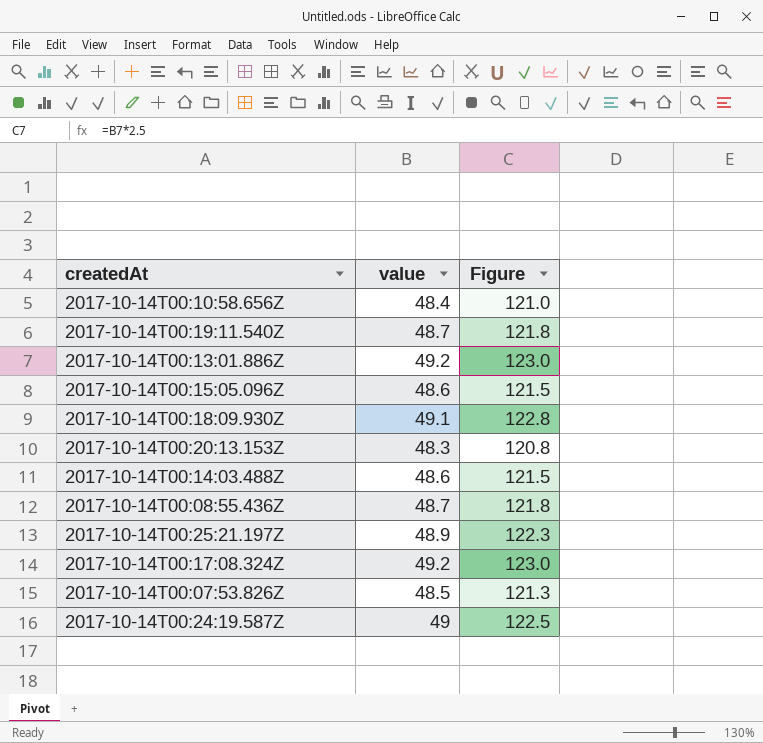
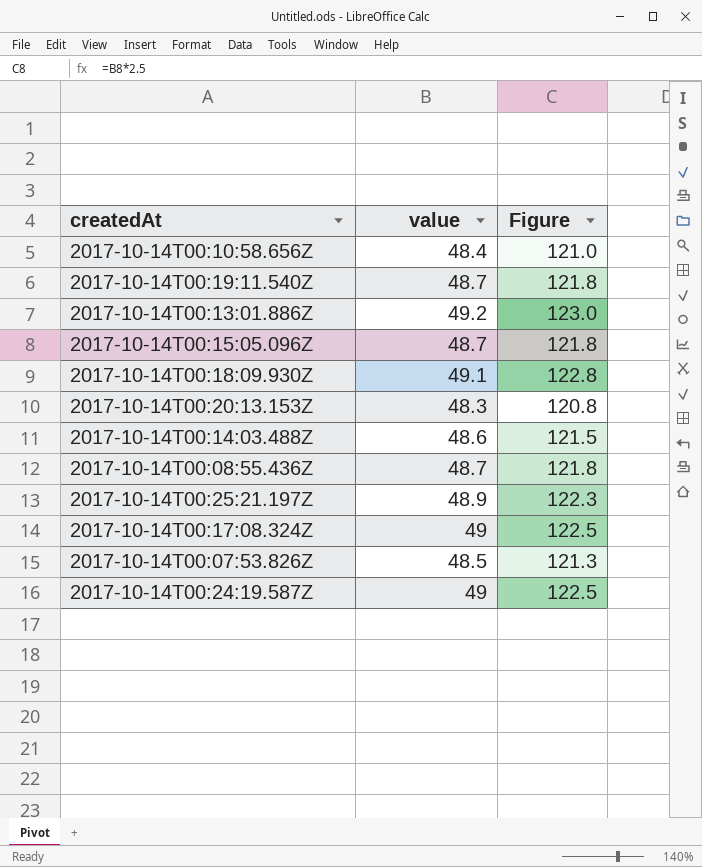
2017-10-14T00:15:05.096Z | value: 48.6 -> 48.7
2017-10-14T00:15:05.096Z | Figure: 121.5 -> 121.8
2017-10-14T00:17:08.324Z | value: 49.2 -> 49
2017-10-14T00:17:08.324Z | Figure: 123.0 -> 122.5

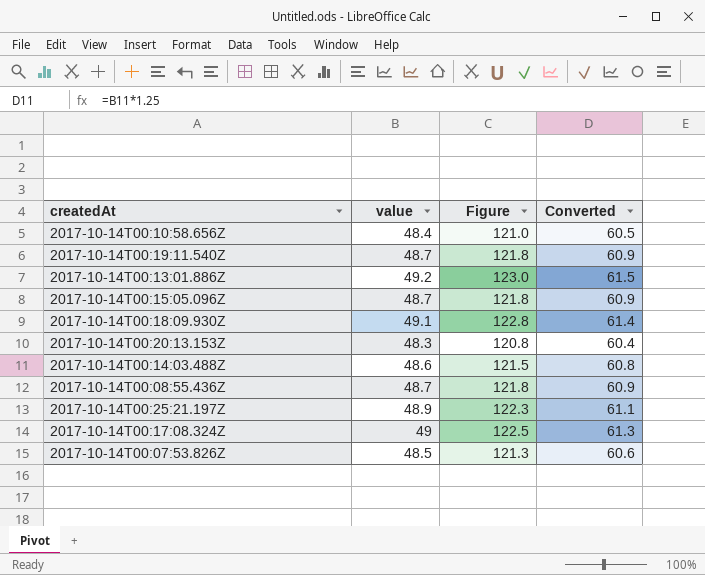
column Converted | formula: none -> [value] * 1.25
row 2017-10-14T00:24:19.587Z: 49 | 122.5 -> none

